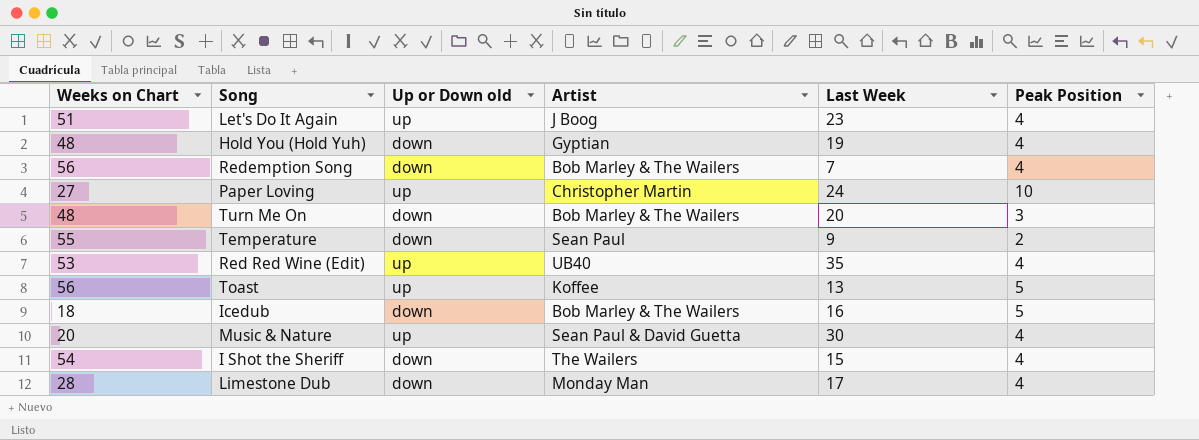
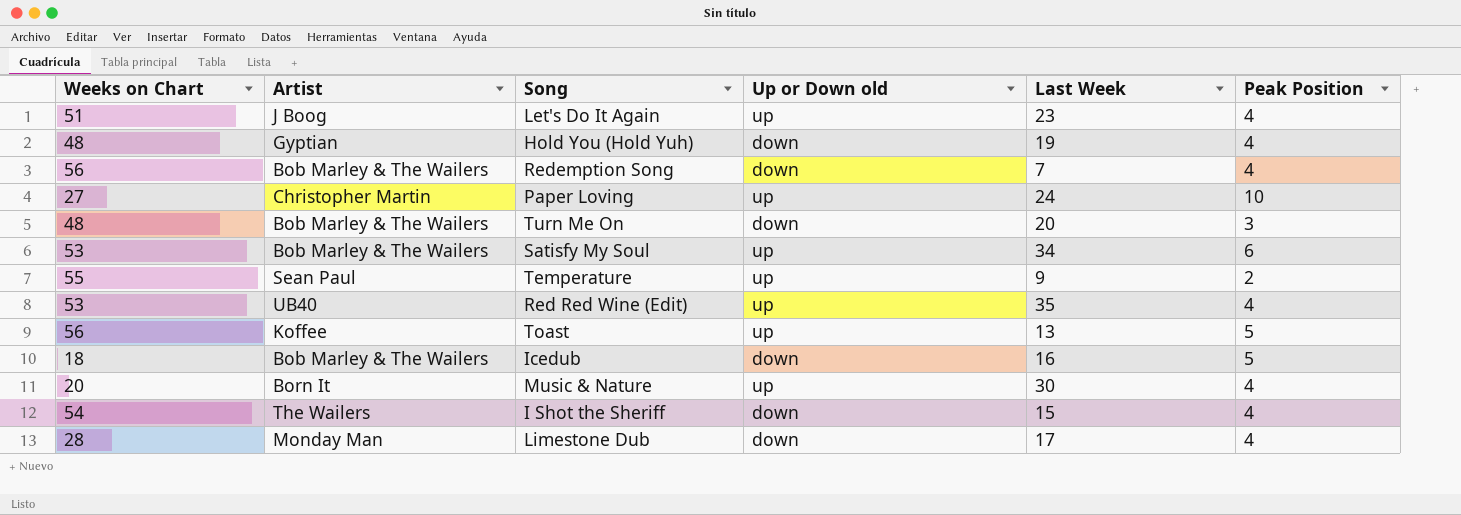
column Artist | position: 4 -> 2
row Satisfy My Soul: none -> 53 | Bob Marley & The Wailers | up | 34 | 6
Temperature | Up or Down old: down -> up
Music & Nature | Artist: Sean Paul & David Guetta -> Born It

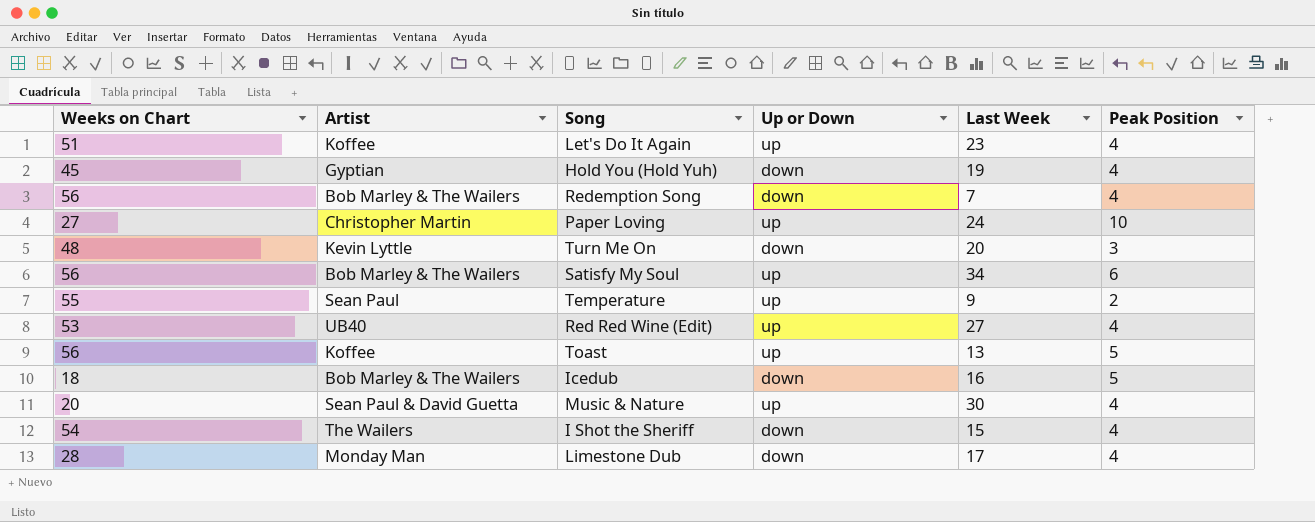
column name: Up or Down old -> Up or Down
Let's Do It Again | Artist: J Boog -> Koffee
Hold You (Hold Yuh) | Weeks on Chart: 48 -> 45
Turn Me On | Artist: Bob Marley & The Wailers -> Kevin Lyttle
Satisfy My Soul | Weeks on Chart: 53 -> 56
Red Red Wine (Edit) | Last Week: 35 -> 27
Music & Nature | Artist: Born It -> Sean Paul & David Guetta

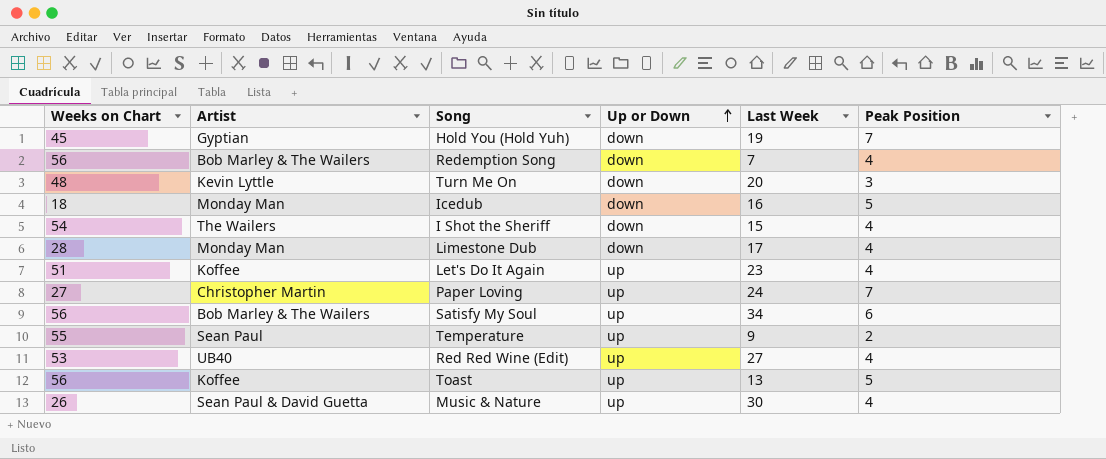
row order: none -> Up or Down ascending
Hold You (Hold Yuh) | Peak Position: 4 -> 7
Icedub | Artist: Bob Marley & The Wailers -> Monday Man
Paper Loving | Peak Position: 10 -> 7
Music & Nature | Weeks on Chart: 20 -> 26

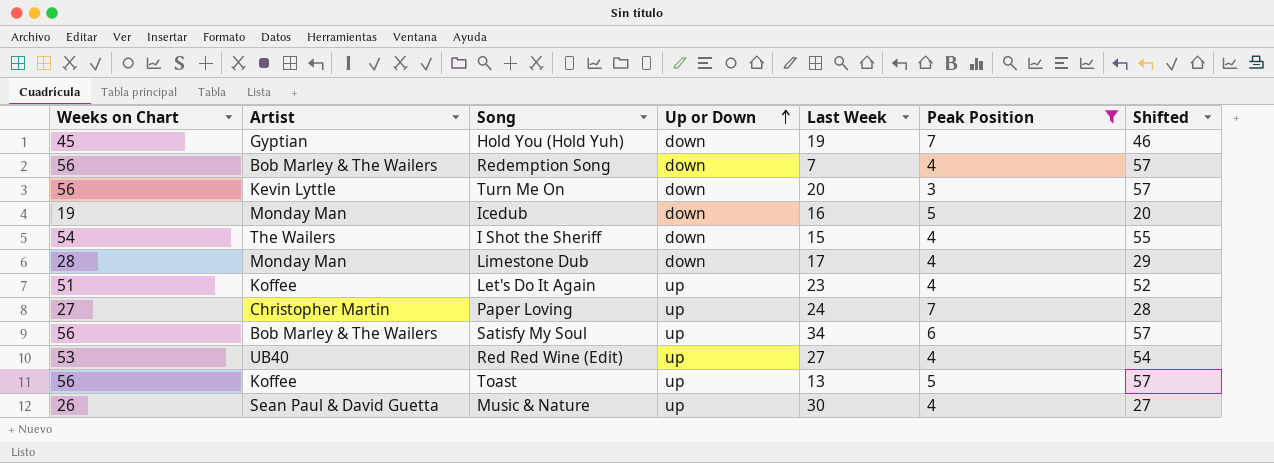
filter: none -> Peak Position != 2
column Shifted | formula: none -> [Weeks on Chart] + 1
Turn Me On | Weeks on Chart: 48 -> 56
Icedub | Weeks on Chart: 18 -> 19

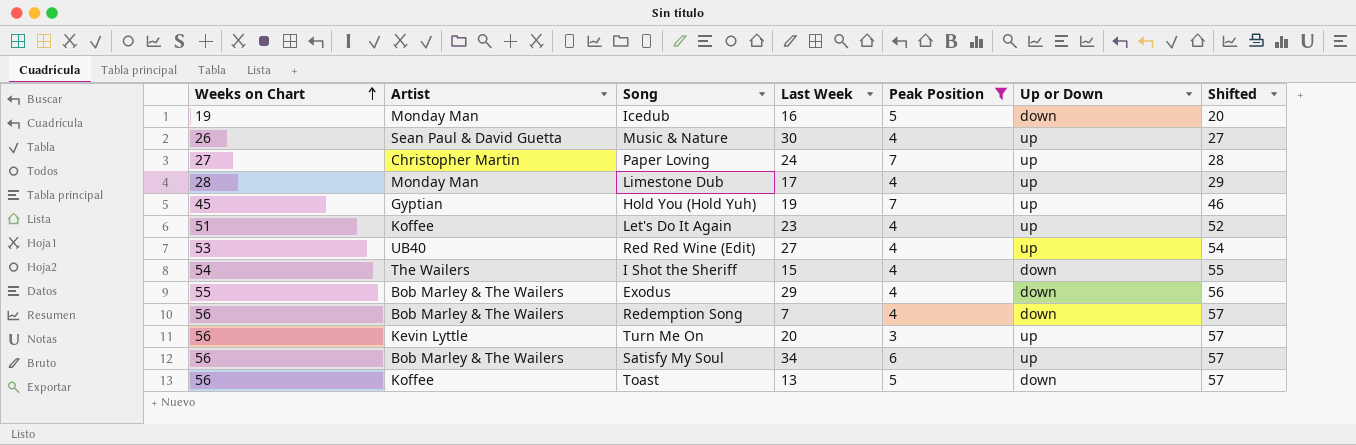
row order: Up or Down ascending -> Weeks on Chart ascending
column Up or Down | position: 4 -> 6
Limestone Dub | Up or Down: down -> up
Hold You (Hold Yuh) | Up or Down: down -> up
row Exodus: none -> 55 | Bob Marley & The Wailers | 29 | 4 | down | 56
Turn Me On | Up or Down: down -> up
Toast | Up or Down: up -> down

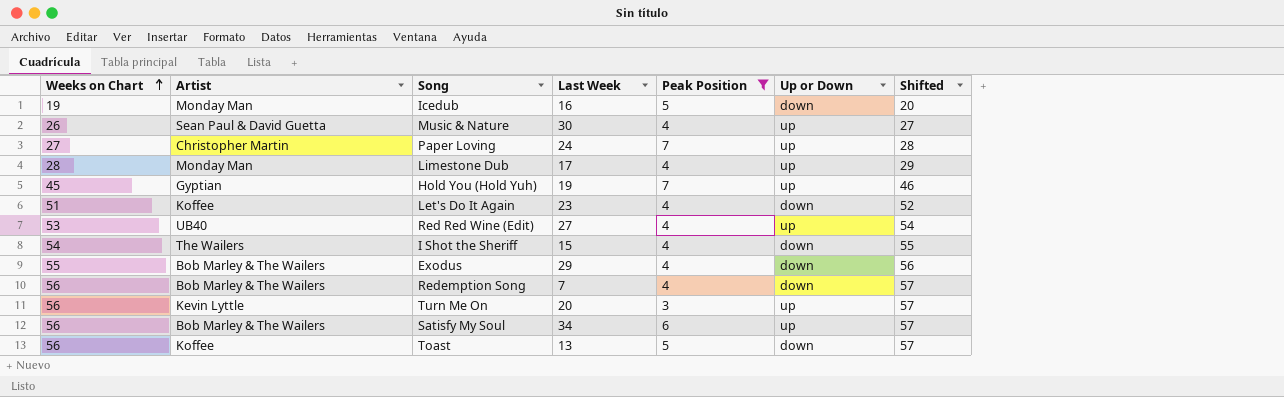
Let's Do It Again | Up or Down: up -> down

